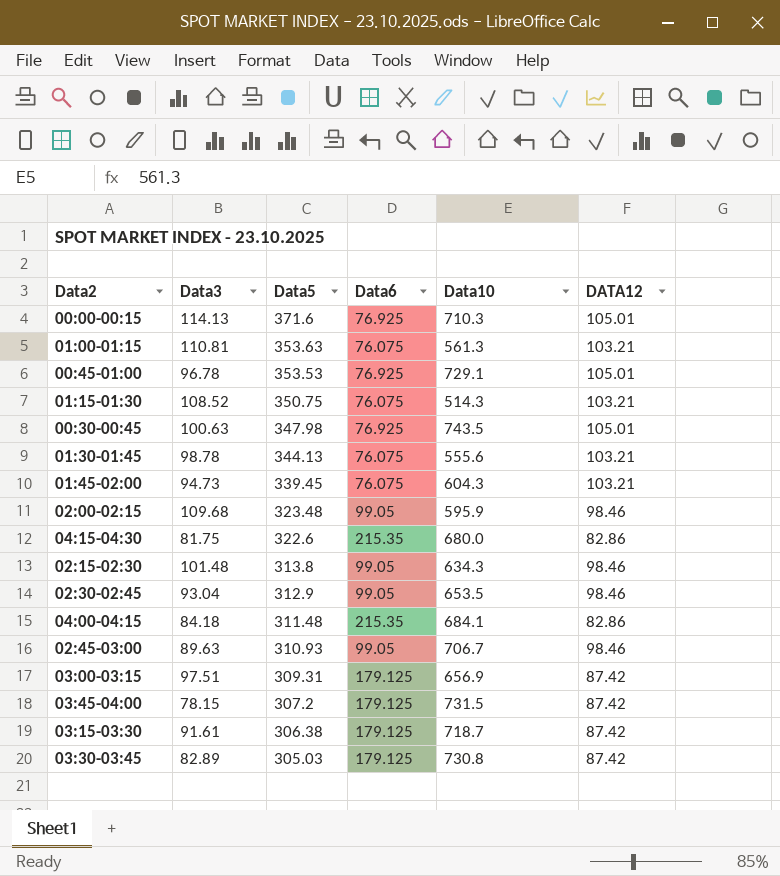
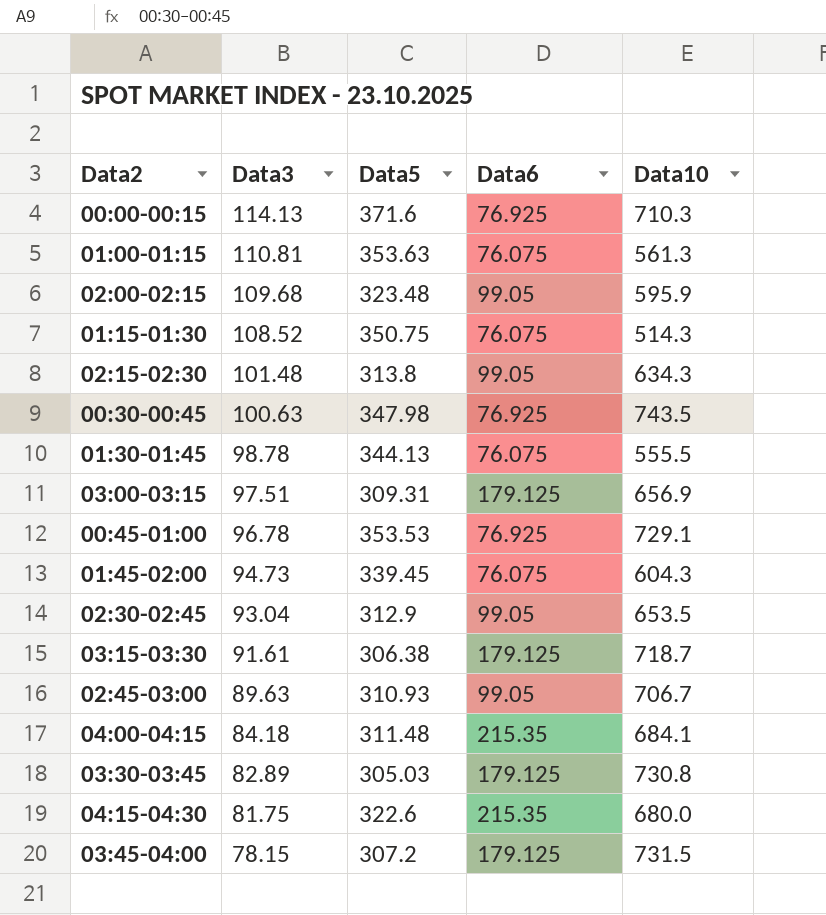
row order: Data5 descending -> Data3 descending
column DATA12 | position: 6 -> none
01:30-01:45 | Data10: 555.6 -> 555.5

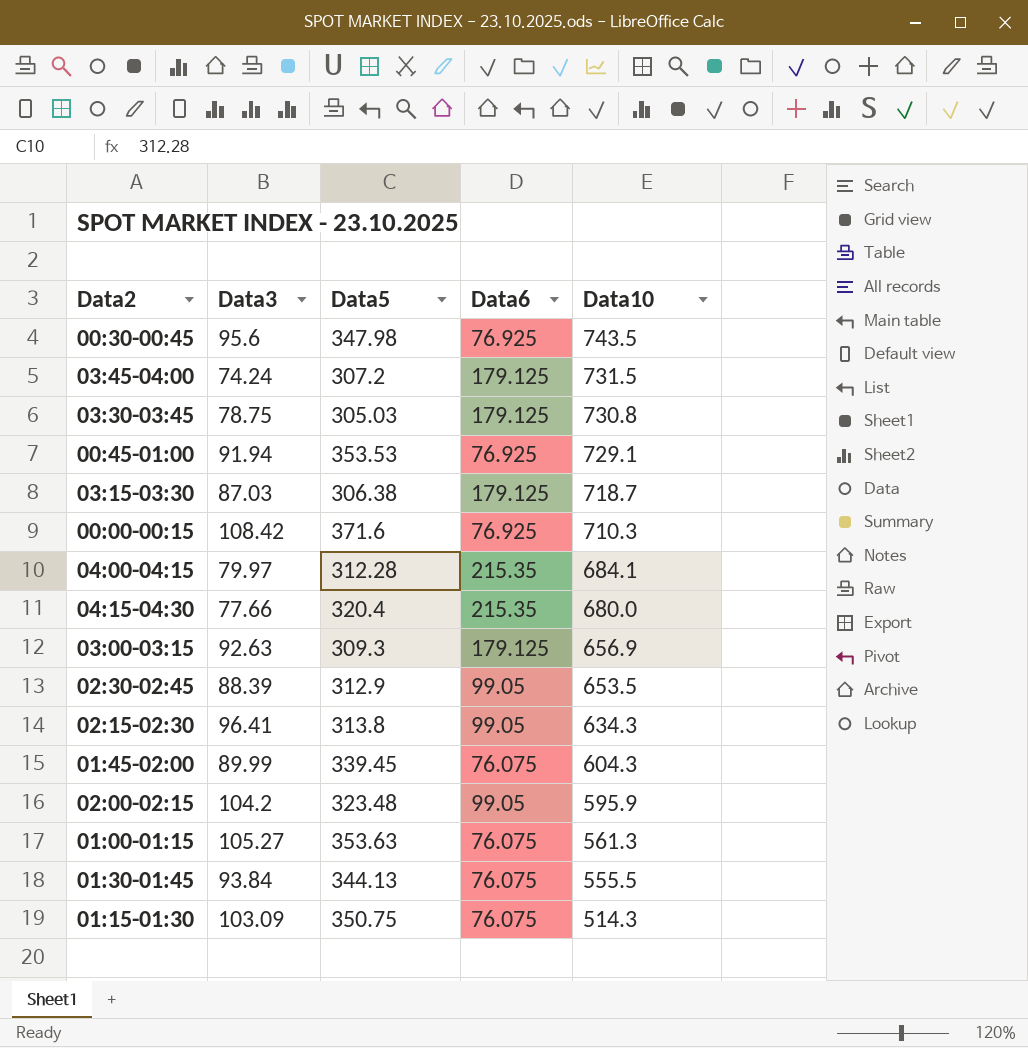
row order: Data3 descending -> Data10 descending
row 02:45-03:00: 89.63 | 310.93 | 99.05 | 706.7 -> none
00:30-00:45 | Data3: 100.63 -> 95.6
03:45-04:00 | Data3: 78.15 -> 74.24
03:30-03:45 | Data3: 82.89 -> 78.75
00:45-01:00 | Data3: 96.78 -> 91.94
03:15-03:30 | Data3: 91.61 -> 87.03
00:00-00:15 | Data3: 114.13 -> 108.42
04:00-04:15 | Data3: 84.18 -> 79.97
04:00-04:15 | Data5: 311.48 -> 312.28
04:15-04:30 | Data3: 81.75 -> 77.66
04:15-04:30 | Data5: 322.6 -> 320.4
03:00-03:15 | Data3: 97.51 -> 92.63
03:00-03:15 | Data5: 309.31 -> 309.3
02:30-02:45 | Data3: 93.04 -> 88.39
02:15-02:30 | Data3: 101.48 -> 96.41
01:45-02:00 | Data3: 94.73 -> 89.99
02:00-02:15 | Data3: 109.68 -> 104.2
01:00-01:15 | Data3: 110.81 -> 105.27
01:30-01:45 | Data3: 98.78 -> 93.84
01:15-01:30 | Data3: 108.52 -> 103.09

